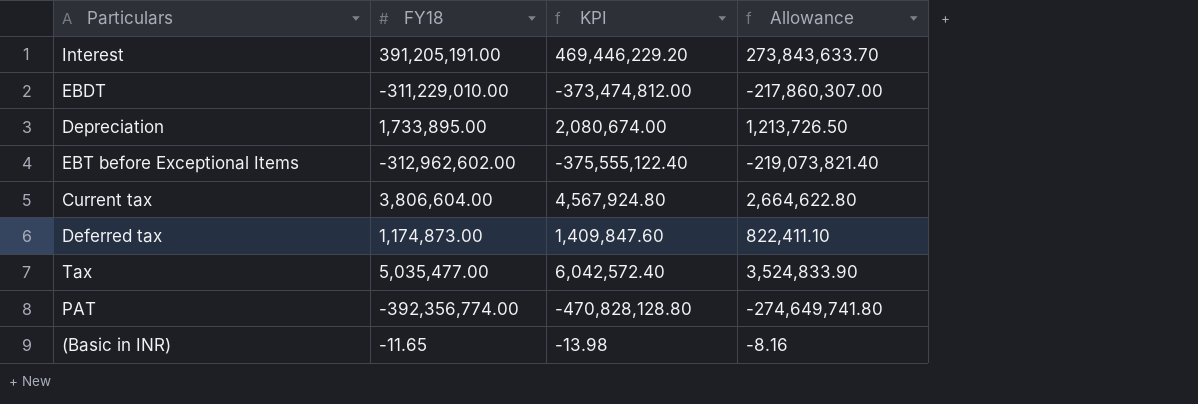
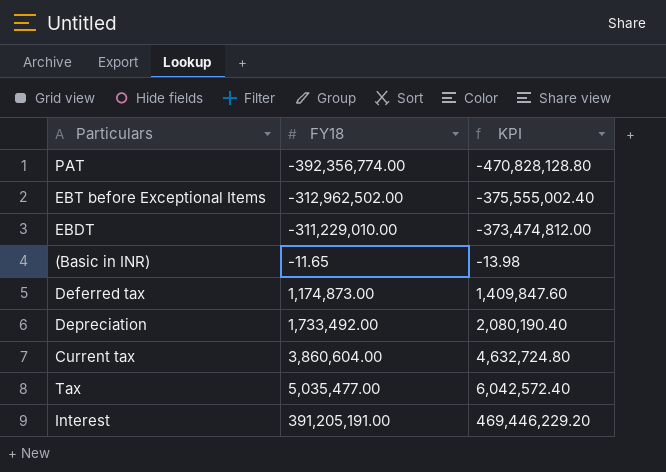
row order: none -> FY18 ascending
column Allowance | formula: [FY18] * 0.7 -> none
EBT before Exceptional Items | FY18: -312,962,602.00 -> -312,962,502.00
EBT before Exceptional Items | KPI: -375,555,122.40 -> -375,555,002.40
Depreciation | FY18: 1,733,895.00 -> 1,733,492.00
Depreciation | KPI: 2,080,674.00 -> 2,080,190.40
Current tax | FY18: 3,806,604.00 -> 3,860,604.00
Current tax | KPI: 4,567,924.80 -> 4,632,724.80

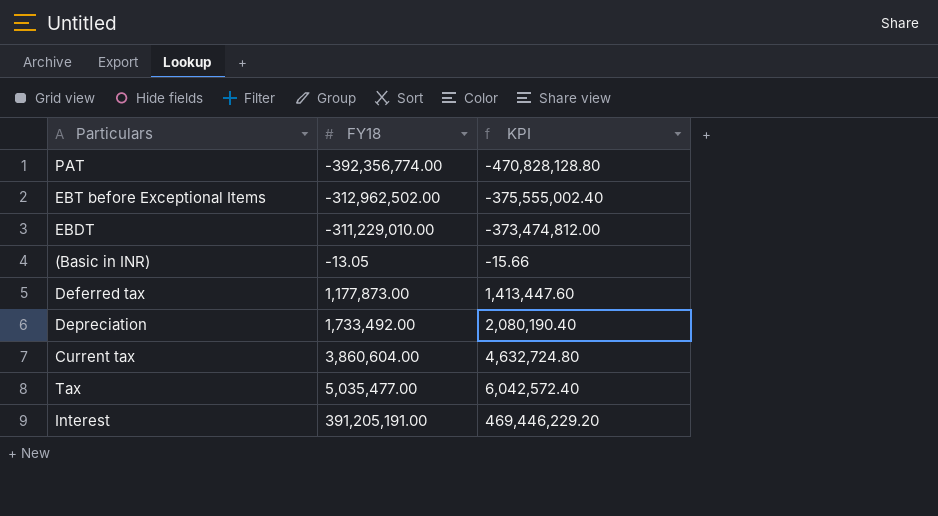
(Basic in INR) | FY18: -11.65 -> -13.05
(Basic in INR) | KPI: -13.98 -> -15.66
Deferred tax | FY18: 1,174,873.00 -> 1,177,873.00
Deferred tax | KPI: 1,409,847.60 -> 1,413,447.60

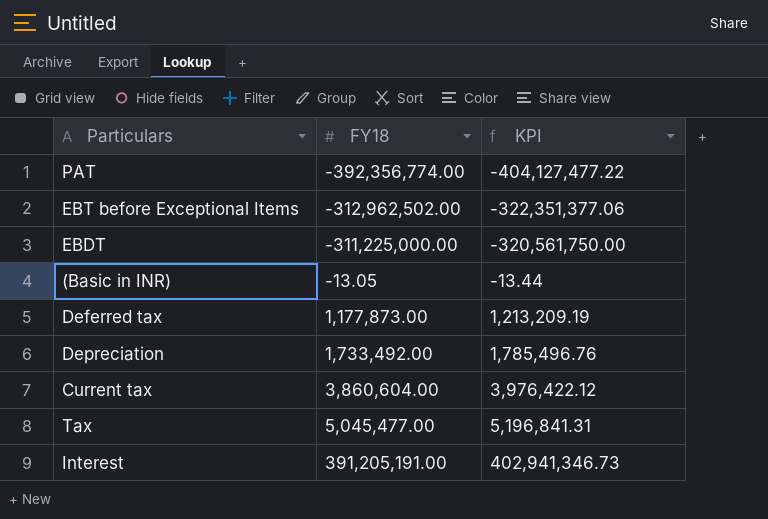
column KPI | formula: [FY18] * 1.2 -> [FY18] * 1.03
EBDT | FY18: -311,229,010.00 -> -311,225,000.00
Tax | FY18: 5,035,477.00 -> 5,045,477.00

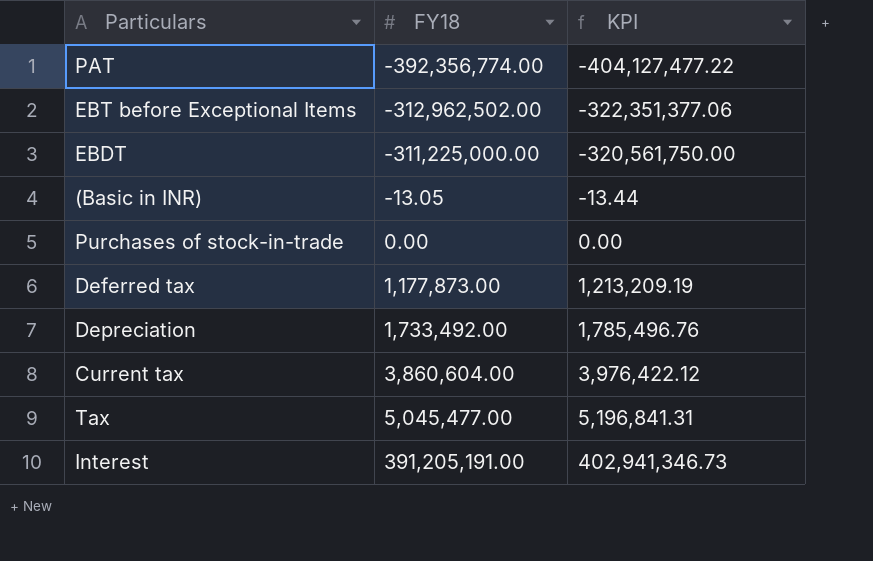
row Purchases of stock-in-trade: none -> 0.00 | 0.00

